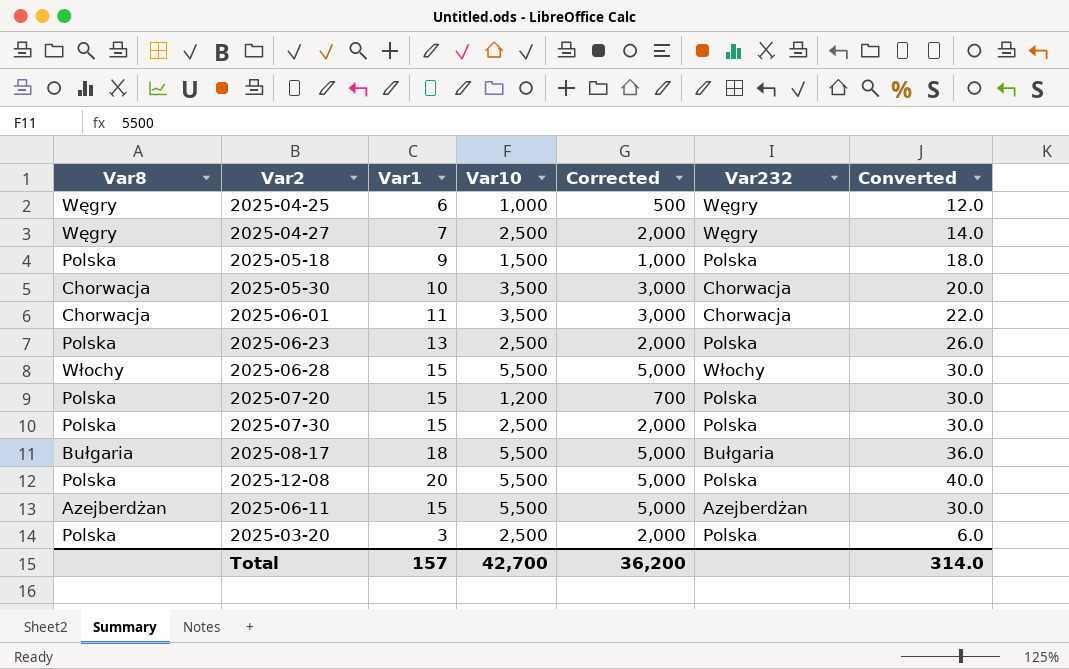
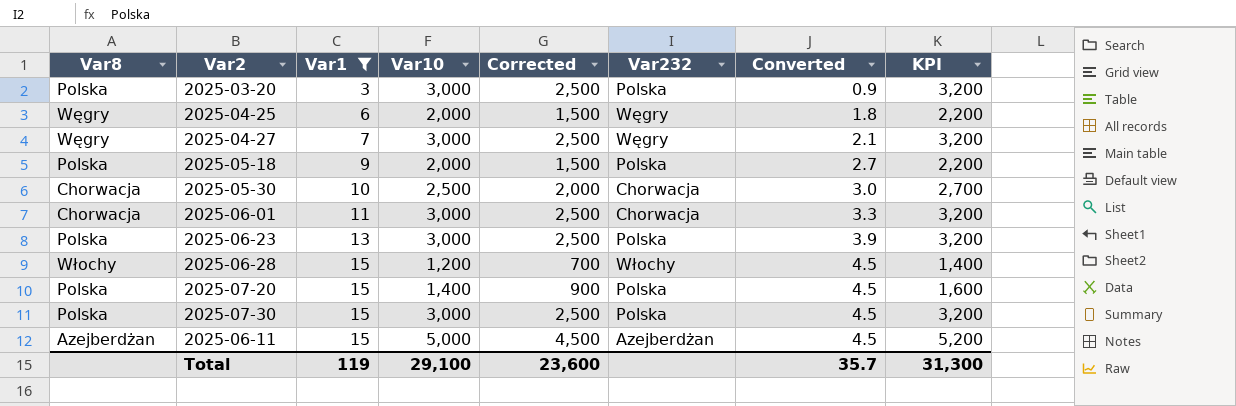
filter: none -> Var1 <= 15
row order: none -> Var1 ascending
column Converted | formula: [Var1] * 2 -> [Var1] * 0.3
column KPI | formula: none -> [Var10] + 200
2025-03-20 | Var10: 2,500 -> 3,000
2025-03-20 | Corrected: 2,000 -> 2,500
2025-04-25 | Var10: 1,000 -> 2,000
2025-04-25 | Corrected: 500 -> 1,500
2025-04-27 | Var10: 2,500 -> 3,000
2025-04-27 | Corrected: 2,000 -> 2,500
2025-05-18 | Var10: 1,500 -> 2,000
2025-05-18 | Corrected: 1,000 -> 1,500
2025-05-30 | Var10: 3,500 -> 2,500
2025-05-30 | Corrected: 3,000 -> 2,000
2025-06-01 | Var10: 3,500 -> 3,000
2025-06-01 | Corrected: 3,000 -> 2,500
2025-06-23 | Var10: 2,500 -> 3,000
2025-06-23 | Corrected: 2,000 -> 2,500
2025-06-28 | Var10: 5,500 -> 1,200
2025-06-28 | Corrected: 5,000 -> 700
2025-07-20 | Var10: 1,200 -> 1,400
2025-07-20 | Corrected: 700 -> 900
2025-07-30 | Var10: 2,500 -> 3,000
2025-07-30 | Corrected: 2,000 -> 2,500
2025-06-11 | Var10: 5,500 -> 5,000
2025-06-11 | Corrected: 5,000 -> 4,500
Total | Var1: 157 -> 119
Total | Var10: 42,700 -> 29,100
Total | Corrected: 36,200 -> 23,600
Total | Converted: 314.0 -> 35.7

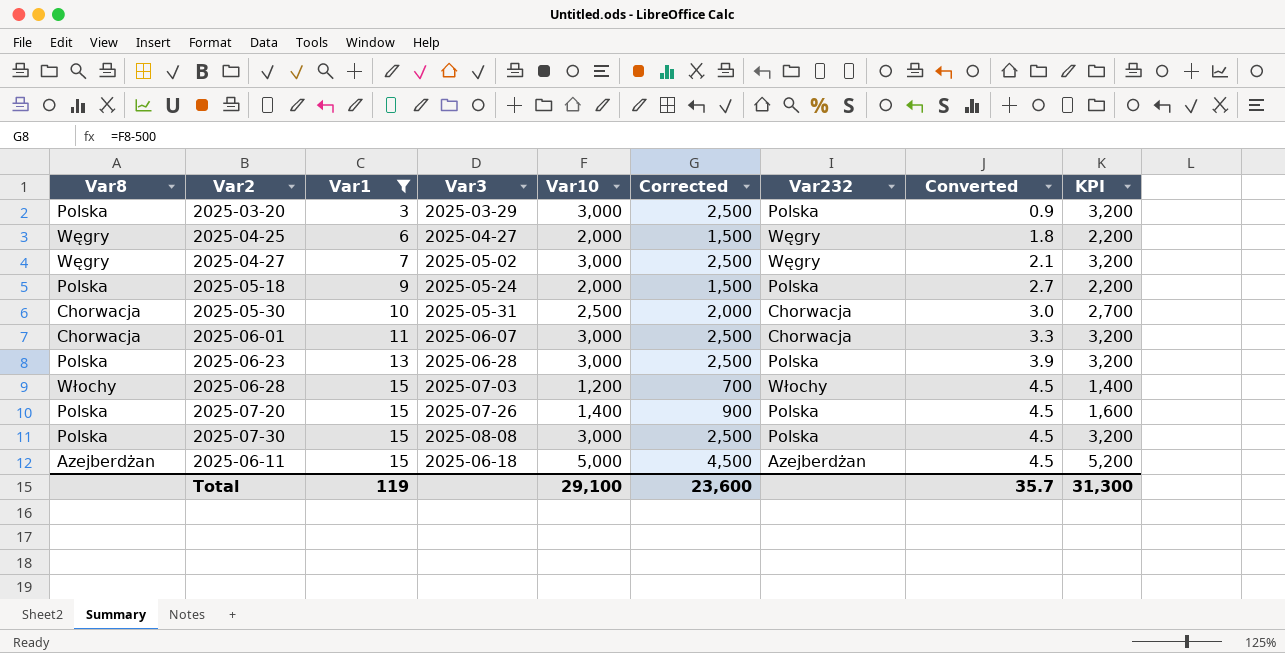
column Var3 | position: none -> 4

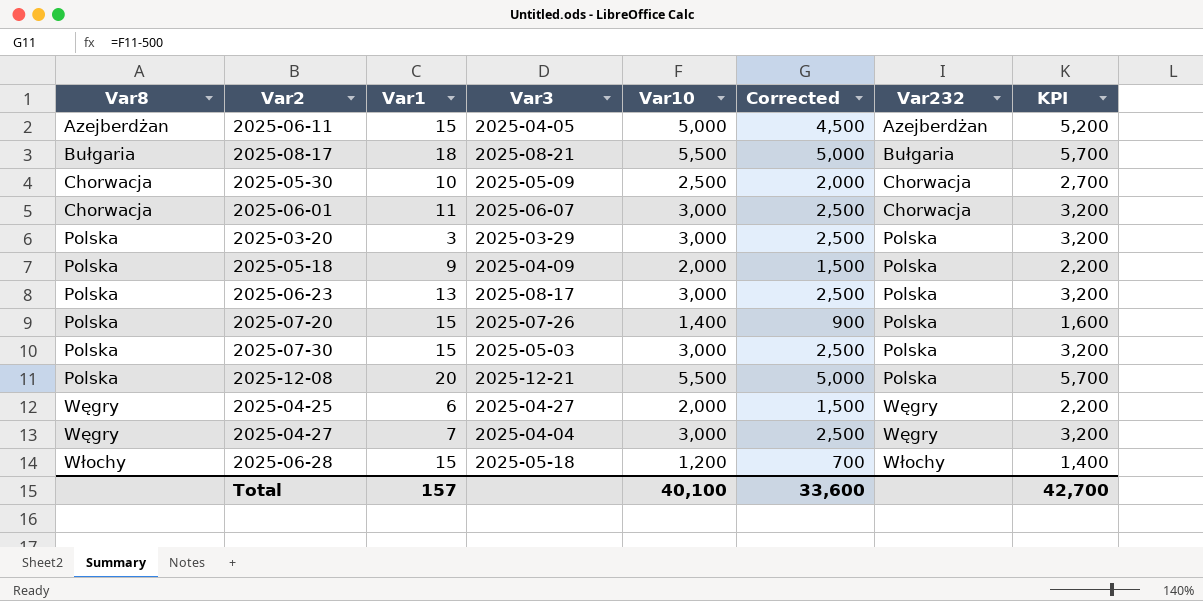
filter: Var1 <= 15 -> none
row order: Var1 ascending -> Var8 ascending
column Converted | formula: [Var1] * 0.3 -> none
2025-06-11 | Var3: 2025-06-18 -> 2025-04-05
2025-05-30 | Var3: 2025-05-31 -> 2025-05-09
2025-05-18 | Var3: 2025-05-24 -> 2025-04-09
2025-06-23 | Var3: 2025-06-28 -> 2025-08-17
2025-07-30 | Var3: 2025-08-08 -> 2025-05-03
2025-04-27 | Var3: 2025-05-02 -> 2025-04-04
2025-06-28 | Var3: 2025-07-03 -> 2025-05-18
Total | Var1: 119 -> 157
Total | Var10: 29,100 -> 40,100
Total | Corrected: 23,600 -> 33,600
Total | KPI: 31,300 -> 42,700

